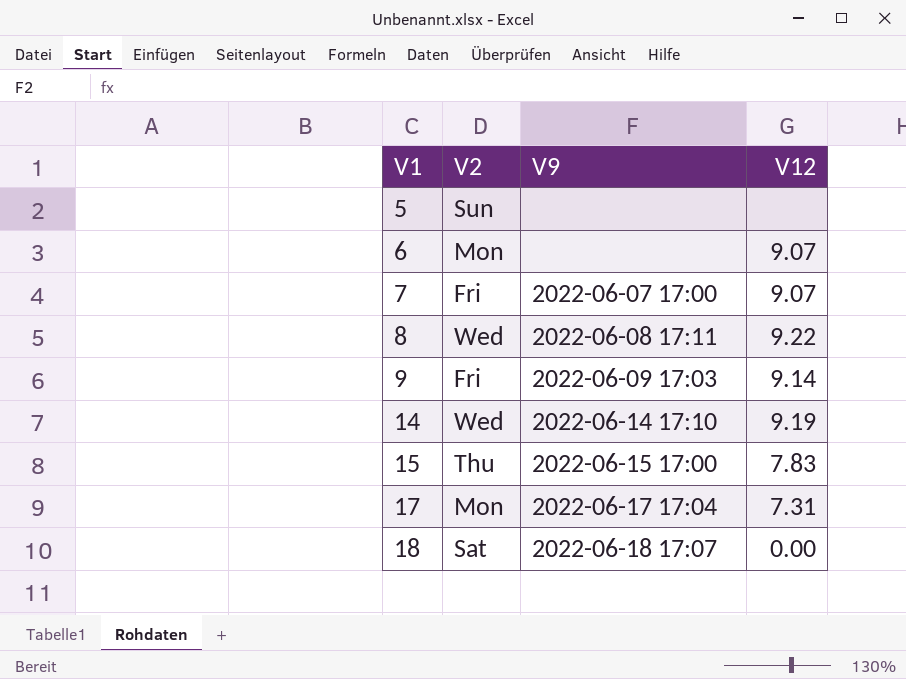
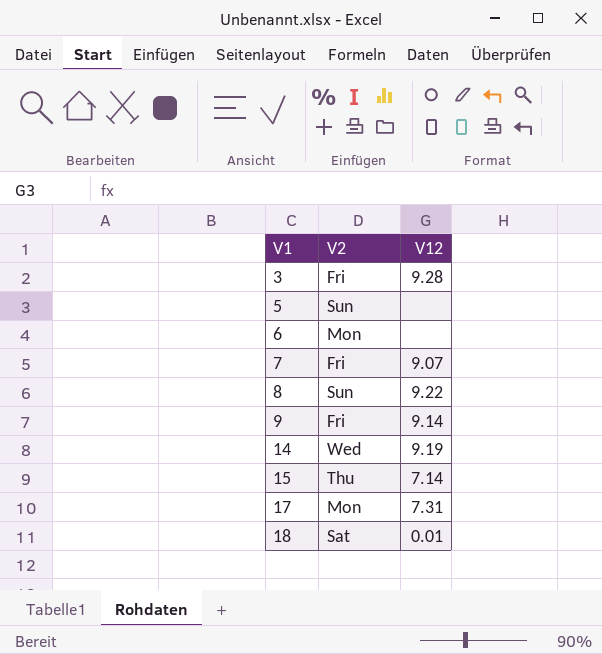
column V9 | position: 3 -> none
row 3: none -> Fri | 9.28
6 | V12: 9.07 -> none
8 | V2: Wed -> Sun
15 | V12: 7.83 -> 7.14
18 | V12: 0.00 -> 0.01

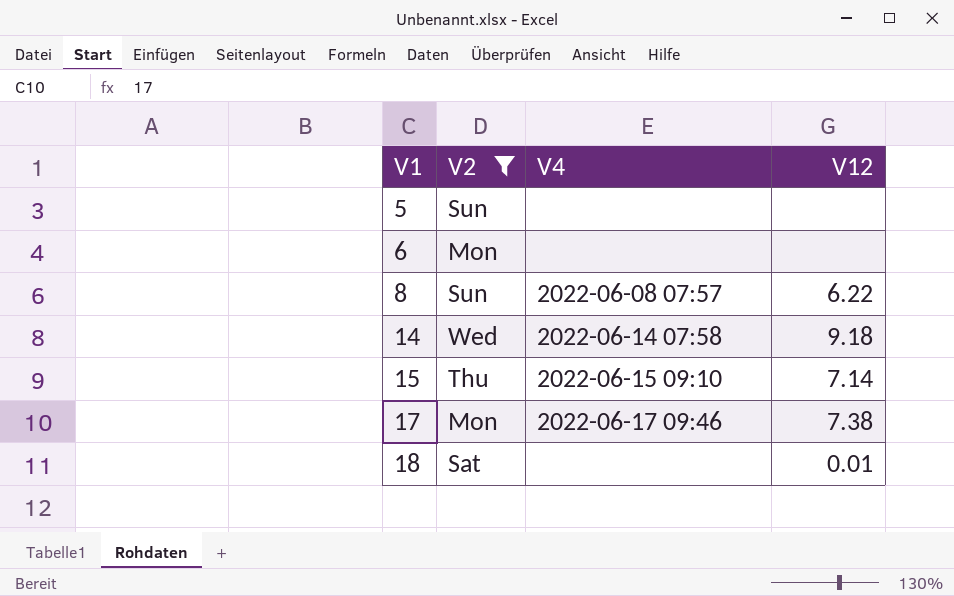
filter: none -> V2 != Fri
column V4 | position: none -> 3
8 | V12: 9.22 -> 6.22
14 | V12: 9.19 -> 9.18
17 | V12: 7.31 -> 7.38

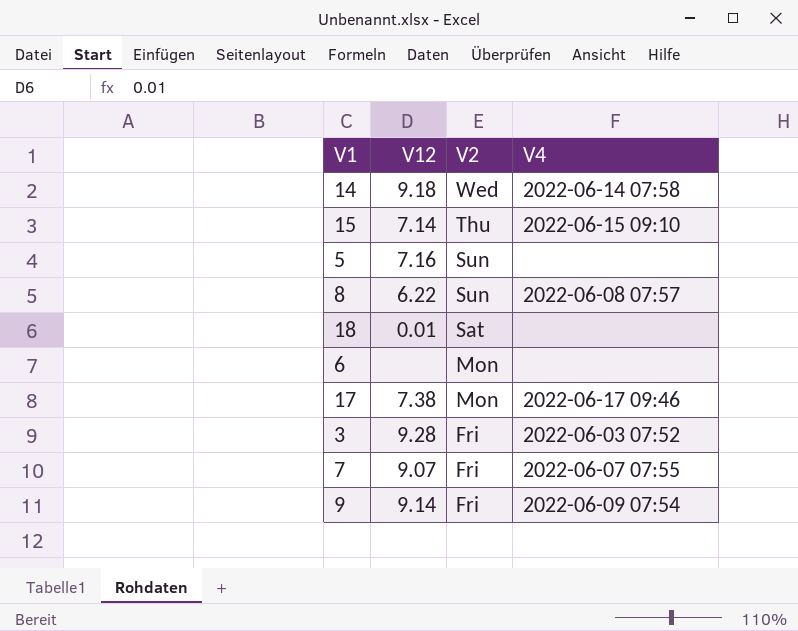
filter: V2 != Fri -> none
row order: V1 ascending -> V2 descending
column V12 | position: 4 -> 2
5 | V12: none -> 7.16

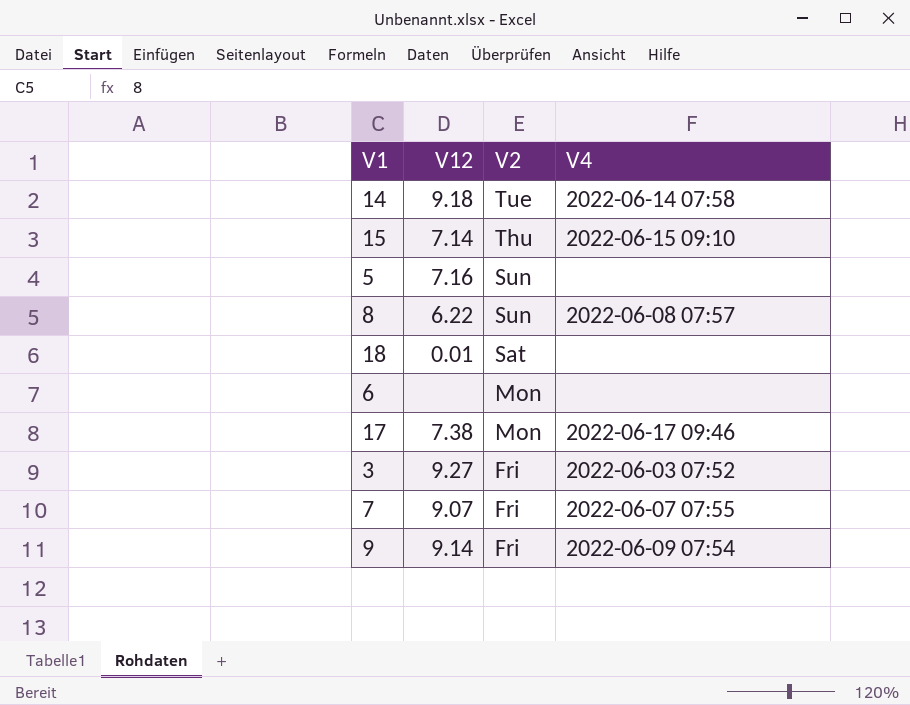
14 | V2: Wed -> Tue
3 | V12: 9.28 -> 9.27

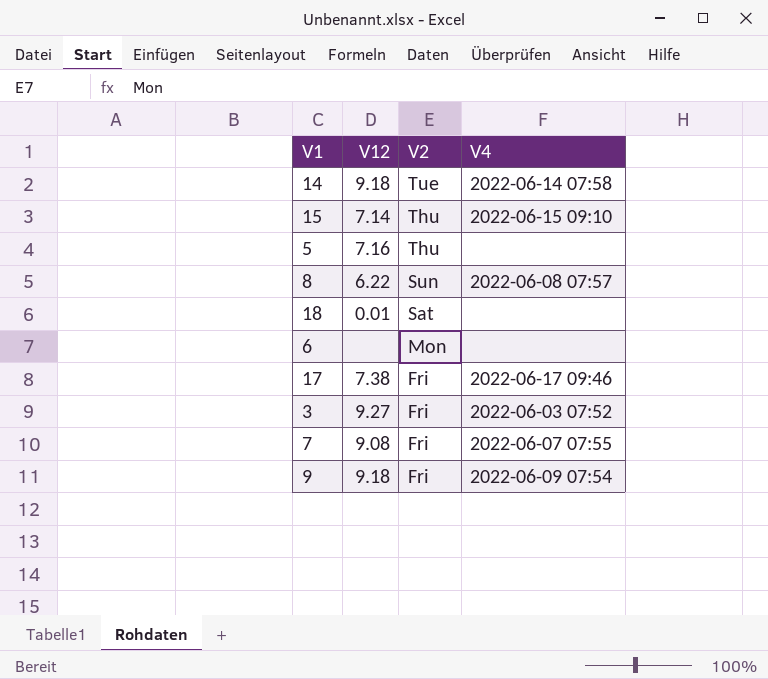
5 | V2: Sun -> Thu
17 | V2: Mon -> Fri
7 | V12: 9.07 -> 9.08
9 | V12: 9.14 -> 9.18

